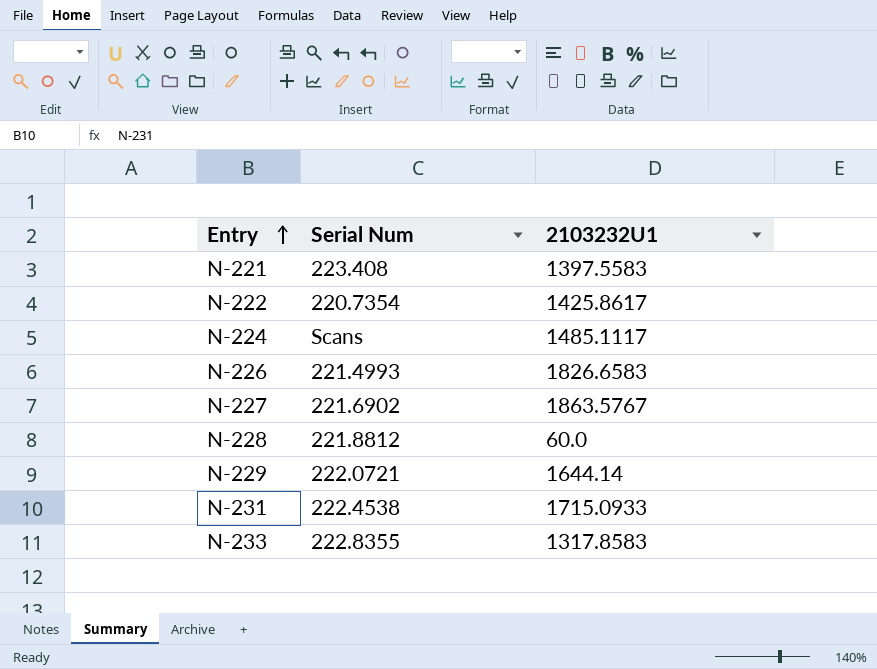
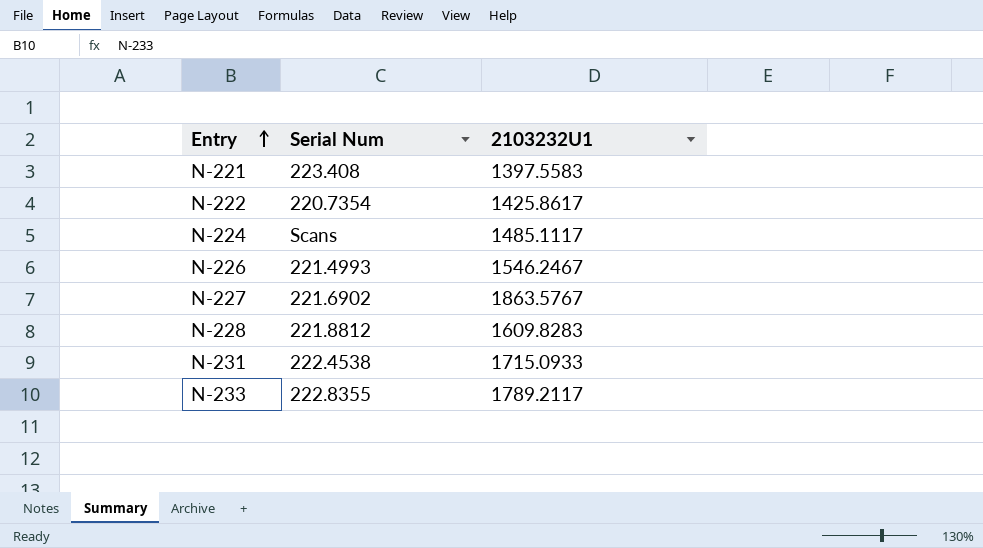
row N-229: 222.0721 | 1644.14 -> none
N-226 | 2103232U1: 1826.6583 -> 1546.2467
N-228 | 2103232U1: 60.0 -> 1609.8283
N-233 | 2103232U1: 1317.8583 -> 1789.2117

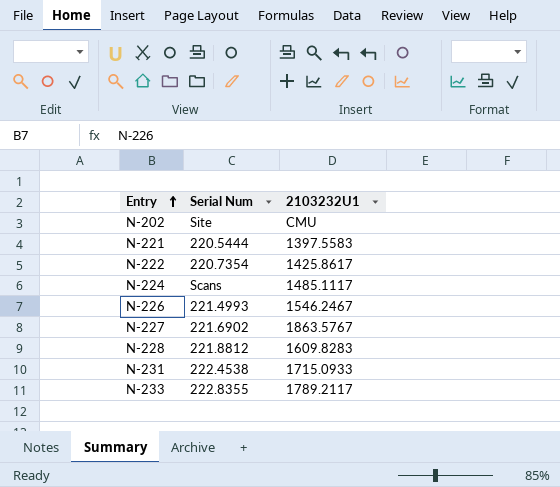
row N-202: none -> Site | CMU
N-221 | Serial Num: 223.408 -> 220.5444

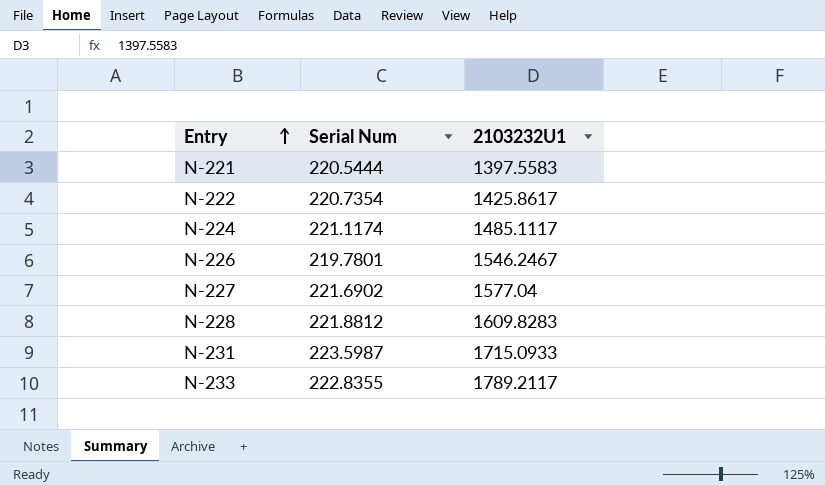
row N-202: Site | CMU -> none
N-224 | Serial Num: Scans -> 221.1174
N-226 | Serial Num: 221.4993 -> 219.7801
N-227 | 2103232U1: 1863.5767 -> 1577.04
N-231 | Serial Num: 222.4538 -> 223.5987

